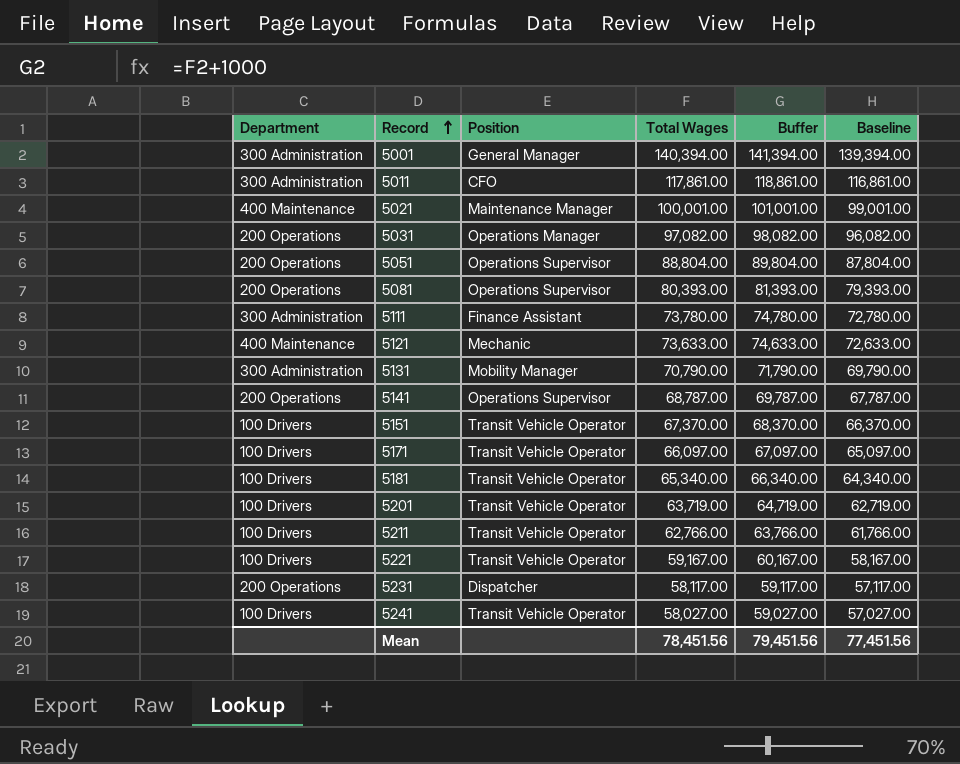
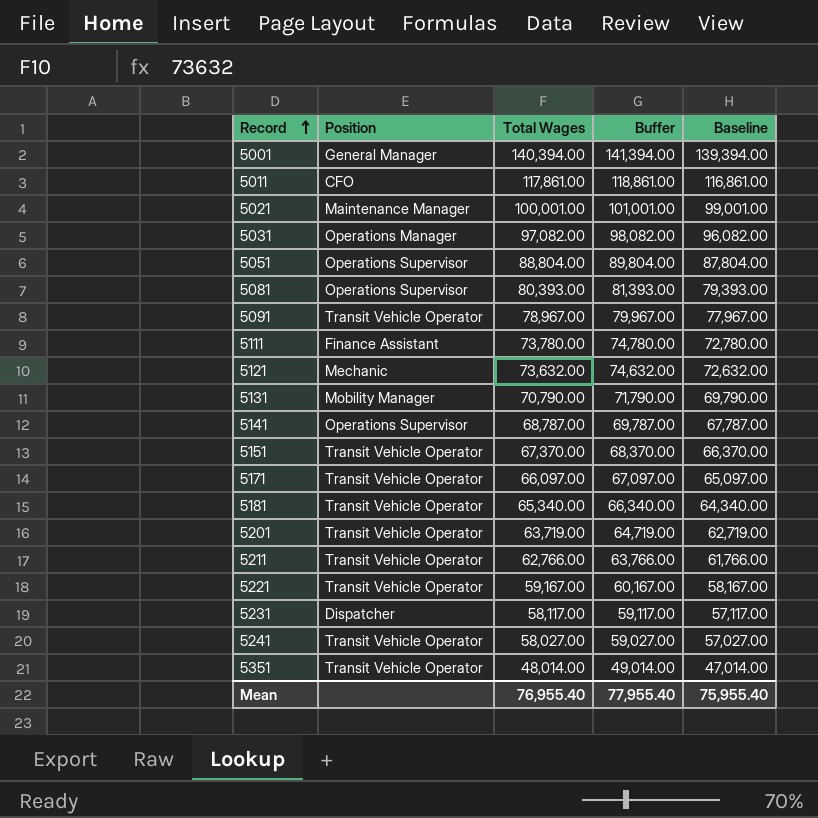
column Department | position: 1 -> none
row 5091: none -> Transit Vehicle Operator | 78,967.00 | 79,967.00 | 77,967.00
5121 | Total Wages: 73,633.00 -> 73,632.00
5121 | Buffer: 74,633.00 -> 74,632.00
5121 | Baseline: 72,633.00 -> 72,632.00
row 5351: none -> Transit Vehicle Operator | 48,014.00 | 49,014.00 | 47,014.00
Mean | Total Wages: 78,451.56 -> 76,955.40
Mean | Buffer: 79,451.56 -> 77,955.40
Mean | Baseline: 77,451.56 -> 75,955.40

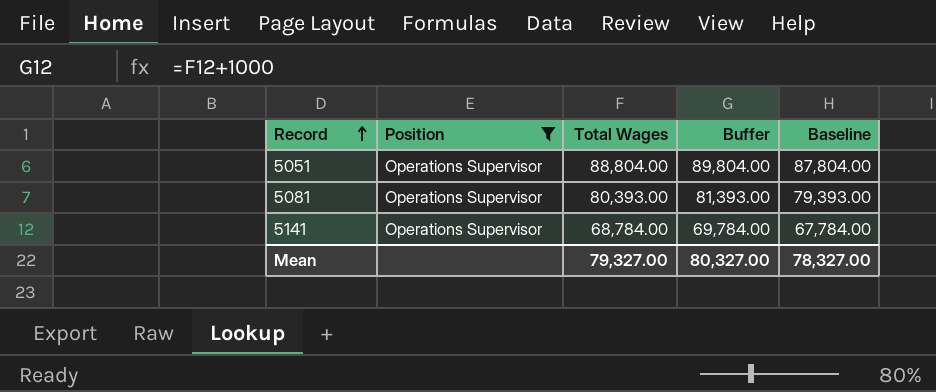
filter: none -> Position = Operations Supervisor
5141 | Total Wages: 68,787.00 -> 68,784.00
5141 | Buffer: 69,787.00 -> 69,784.00
5141 | Baseline: 67,787.00 -> 67,784.00
Mean | Total Wages: 76,955.40 -> 79,327.00
Mean | Buffer: 77,955.40 -> 80,327.00
Mean | Baseline: 75,955.40 -> 78,327.00

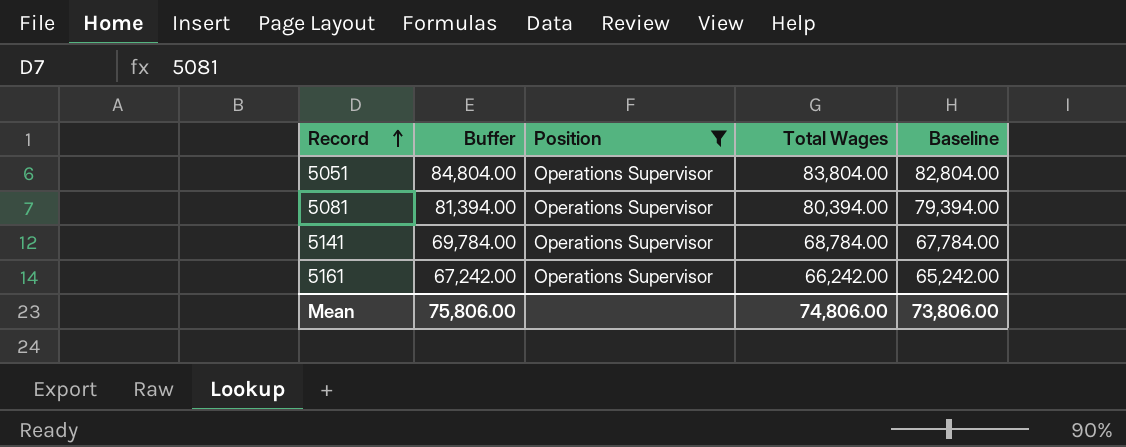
column Buffer | position: 4 -> 2
5051 | Buffer: 89,804.00 -> 84,804.00
5051 | Total Wages: 88,804.00 -> 83,804.00
5051 | Baseline: 87,804.00 -> 82,804.00
5081 | Buffer: 81,393.00 -> 81,394.00
5081 | Total Wages: 80,393.00 -> 80,394.00
5081 | Baseline: 79,393.00 -> 79,394.00
row 5161: none -> 67,242.00 | Operations Supervisor | 66,242.00 | 65,242.00
Mean | Buffer: 80,327.00 -> 75,806.00
Mean | Total Wages: 79,327.00 -> 74,806.00
Mean | Baseline: 78,327.00 -> 73,806.00

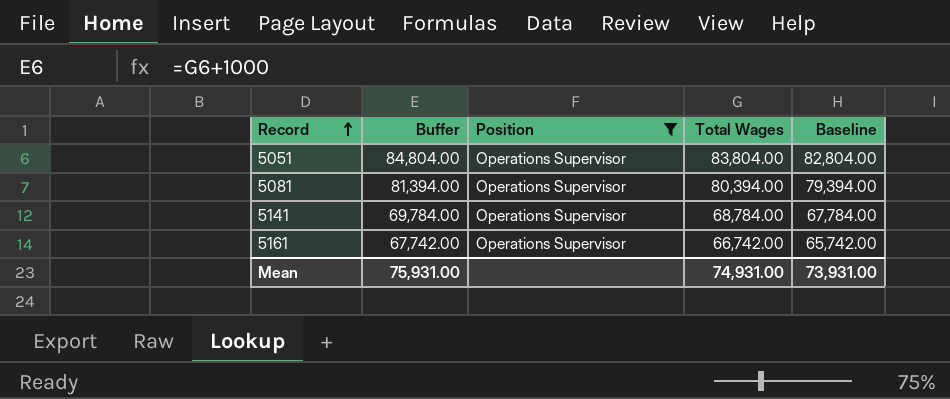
5161 | Buffer: 67,242.00 -> 67,742.00
5161 | Total Wages: 66,242.00 -> 66,742.00
5161 | Baseline: 65,242.00 -> 65,742.00
Mean | Buffer: 75,806.00 -> 75,931.00
Mean | Total Wages: 74,806.00 -> 74,931.00
Mean | Baseline: 73,806.00 -> 73,931.00

